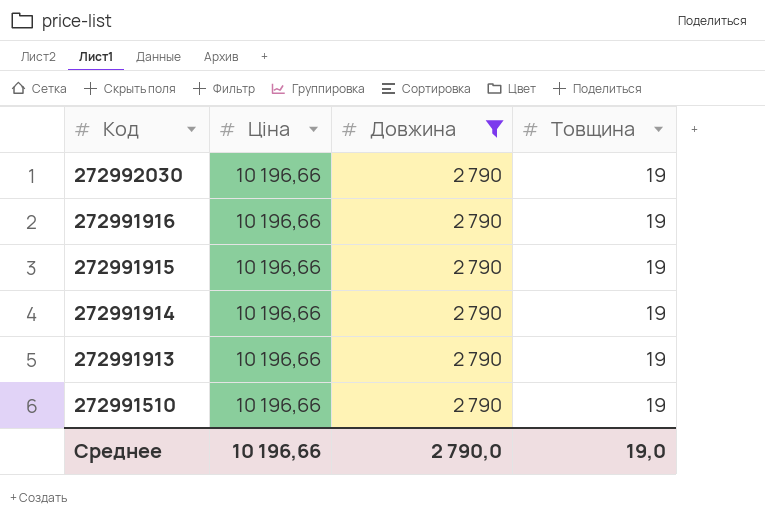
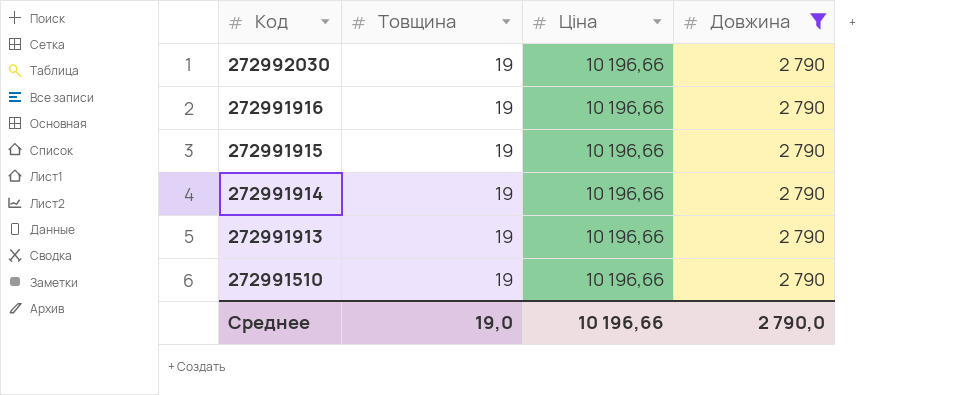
column Товщина | position: 4 -> 2

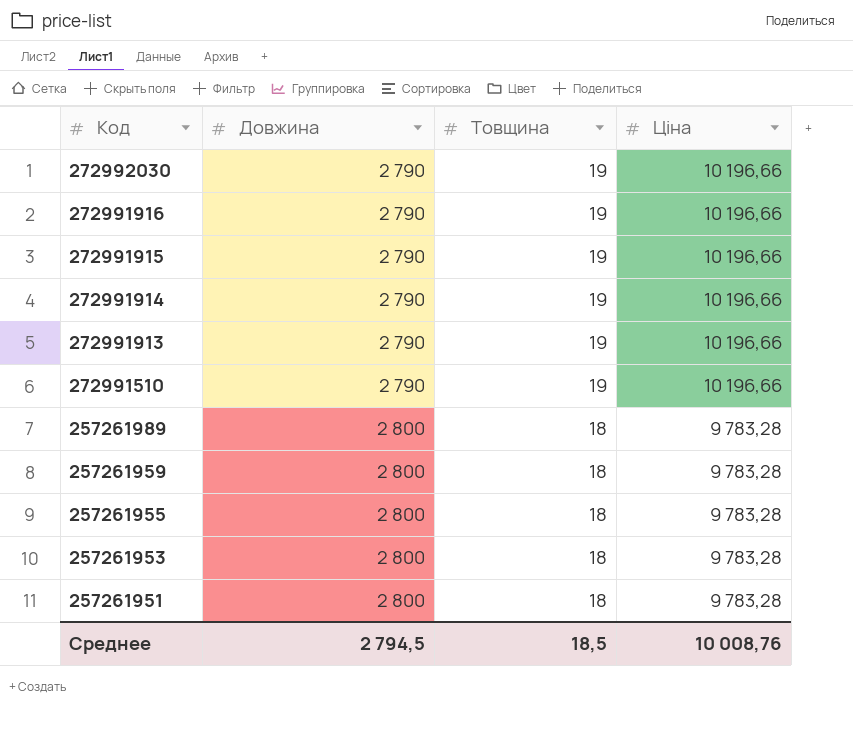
filter: Довжина = 2 790 -> none
column Довжина | position: 4 -> 2
Среднее | Довжина: 2 790,0 -> 2 794,5
Среднее | Товщина: 19,0 -> 18,5
Среднее | Ціна: 10 196,66 -> 10 008,76

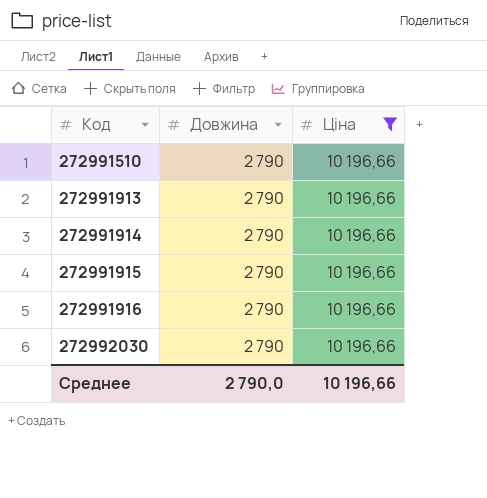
filter: none -> Ціна = 10 196,66
row order: Код descending -> Код ascending
column Товщина | position: 3 -> none
Среднее | Довжина: 2 794,5 -> 2 790,0
Среднее | Ціна: 10 008,76 -> 10 196,66

